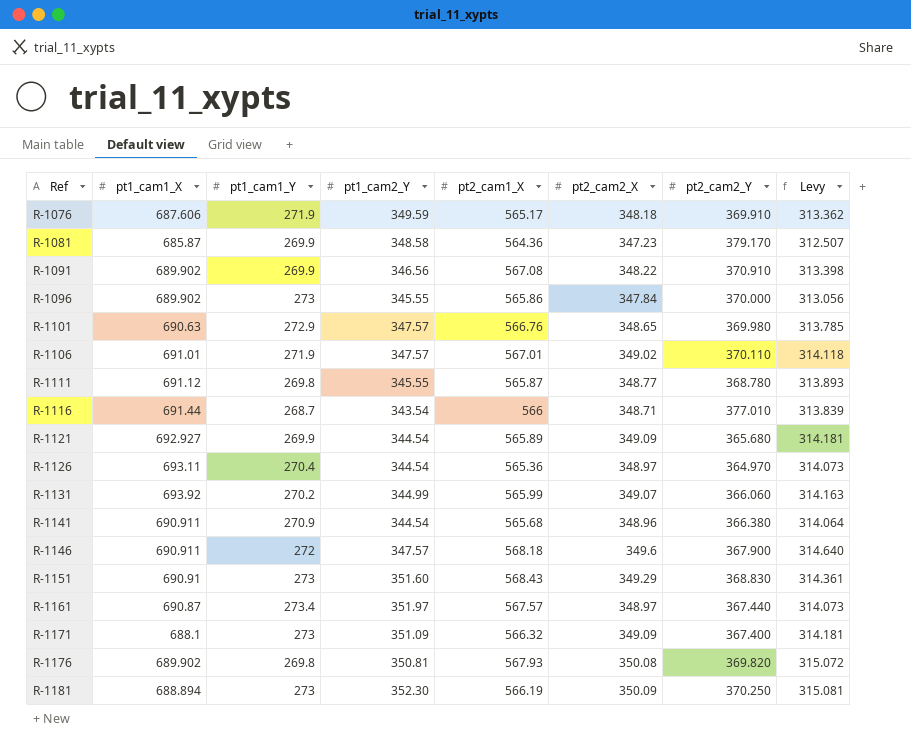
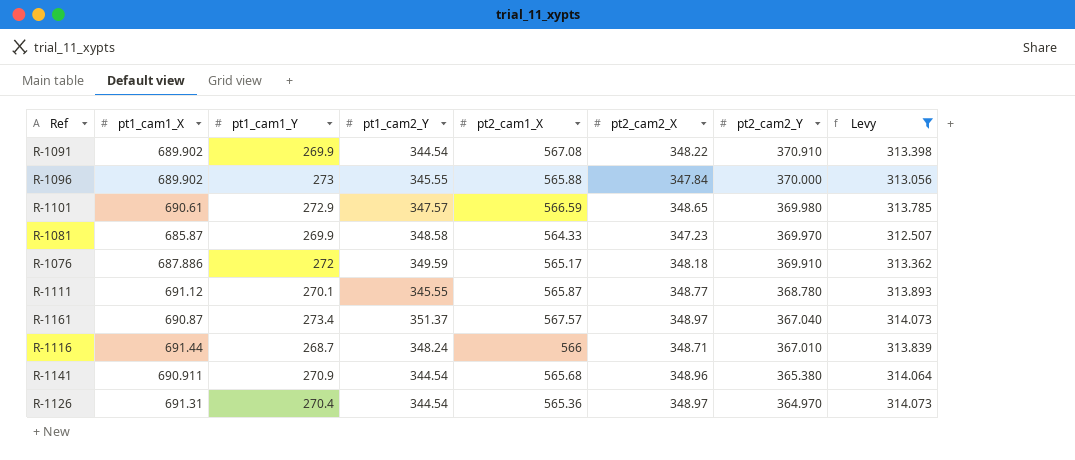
filter: none -> Levy <= 314.073
row order: Ref ascending -> pt2_cam2_Y descending
R-1091 | pt1_cam2_Y: 346.56 -> 344.54
R-1096 | pt2_cam1_X: 565.86 -> 565.88
R-1101 | pt1_cam1_X: 690.63 -> 690.61
R-1101 | pt2_cam1_X: 566.76 -> 566.59
R-1081 | pt2_cam1_X: 564.36 -> 564.33
R-1081 | pt2_cam2_Y: 379.170 -> 369.970
R-1076 | pt1_cam1_X: 687.606 -> 687.886
R-1076 | pt1_cam1_Y: 271.9 -> 272
R-1111 | pt1_cam1_Y: 269.8 -> 270.1
R-1161 | pt1_cam2_Y: 351.97 -> 351.37
R-1161 | pt2_cam2_Y: 367.440 -> 367.040
R-1116 | pt1_cam2_Y: 343.54 -> 348.24
R-1116 | pt2_cam2_Y: 377.010 -> 367.010
R-1141 | pt2_cam2_Y: 366.380 -> 365.380
R-1126 | pt1_cam1_X: 693.11 -> 691.31

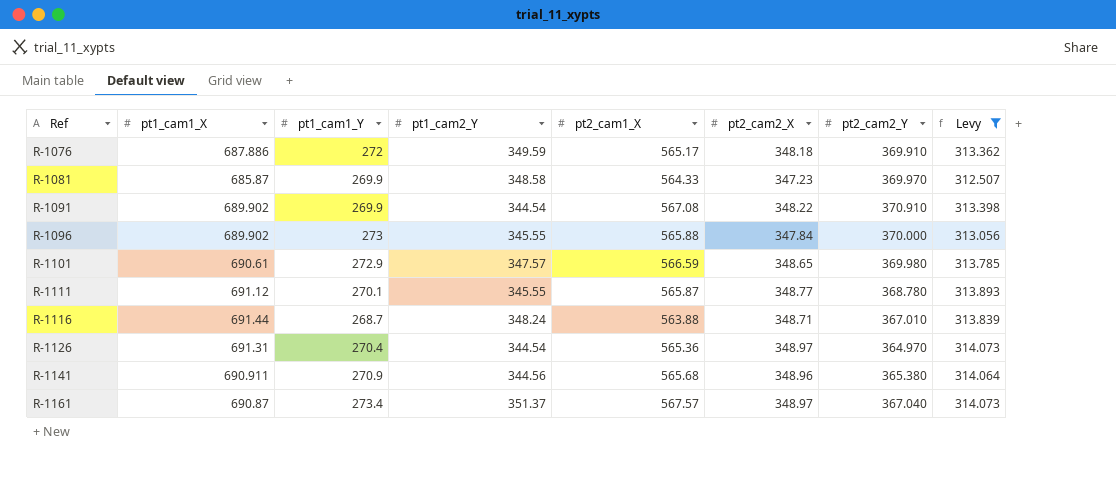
row order: pt2_cam2_Y descending -> Ref ascending
R-1116 | pt2_cam1_X: 566 -> 563.88
R-1141 | pt1_cam2_Y: 344.54 -> 344.56

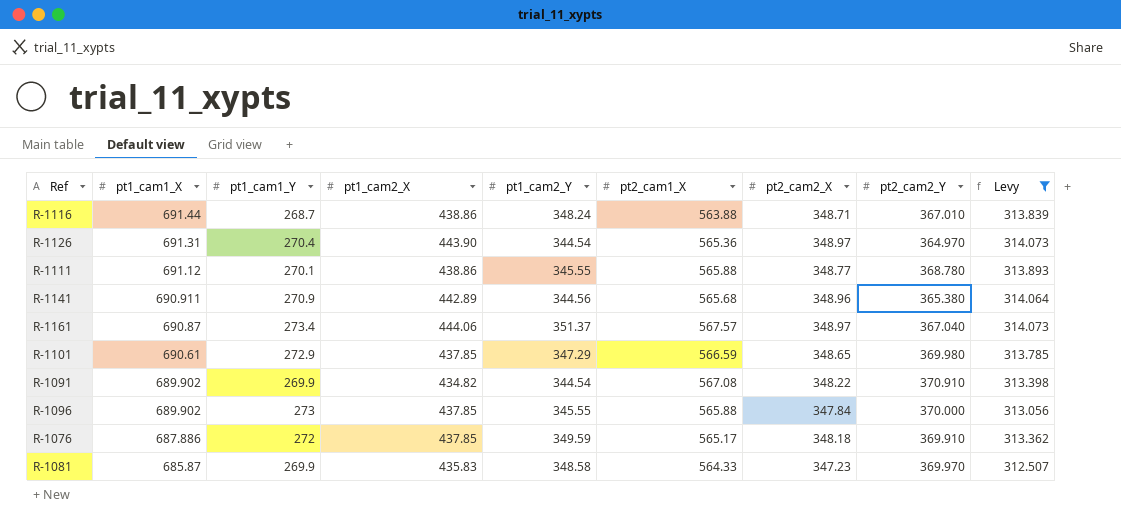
row order: Ref ascending -> pt1_cam1_X descending
column pt1_cam2_X | position: none -> 4
R-1111 | pt2_cam1_X: 565.87 -> 565.88
R-1101 | pt1_cam2_Y: 347.57 -> 347.29

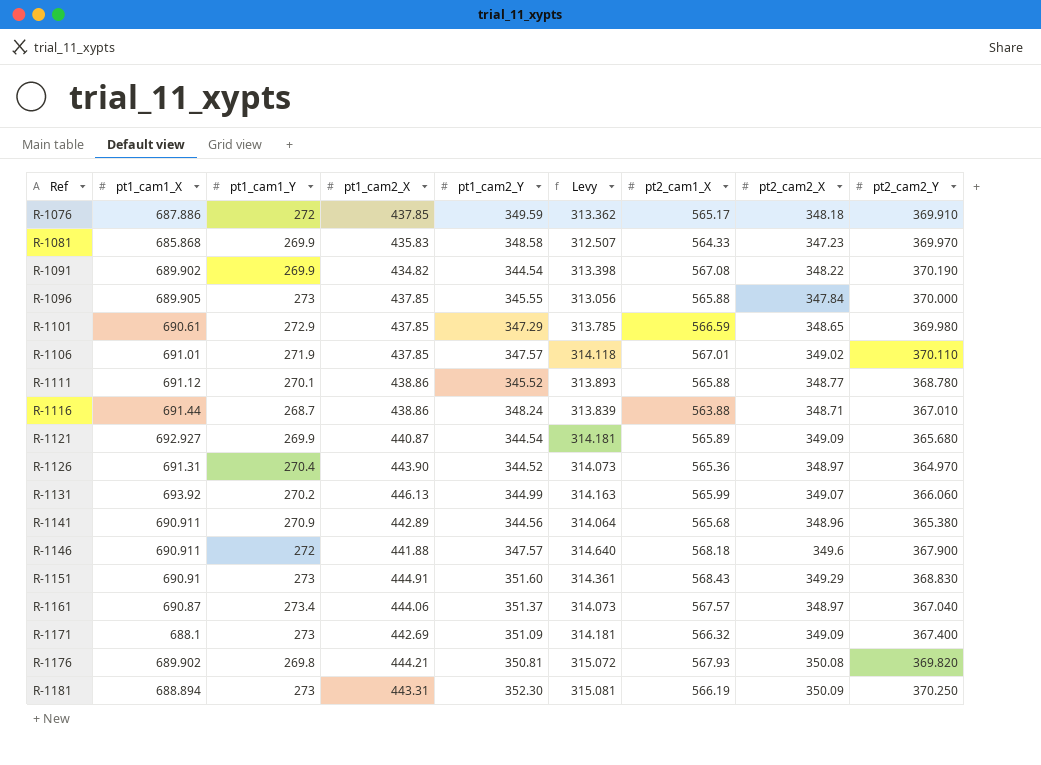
filter: Levy <= 314.073 -> none
row order: pt1_cam1_X descending -> Ref ascending
column Levy | position: 9 -> 6
R-1081 | pt1_cam1_X: 685.87 -> 685.868
R-1091 | pt2_cam2_Y: 370.910 -> 370.190
R-1096 | pt1_cam1_X: 689.902 -> 689.905
R-1111 | pt1_cam2_Y: 345.55 -> 345.52
R-1126 | pt1_cam2_Y: 344.54 -> 344.52

